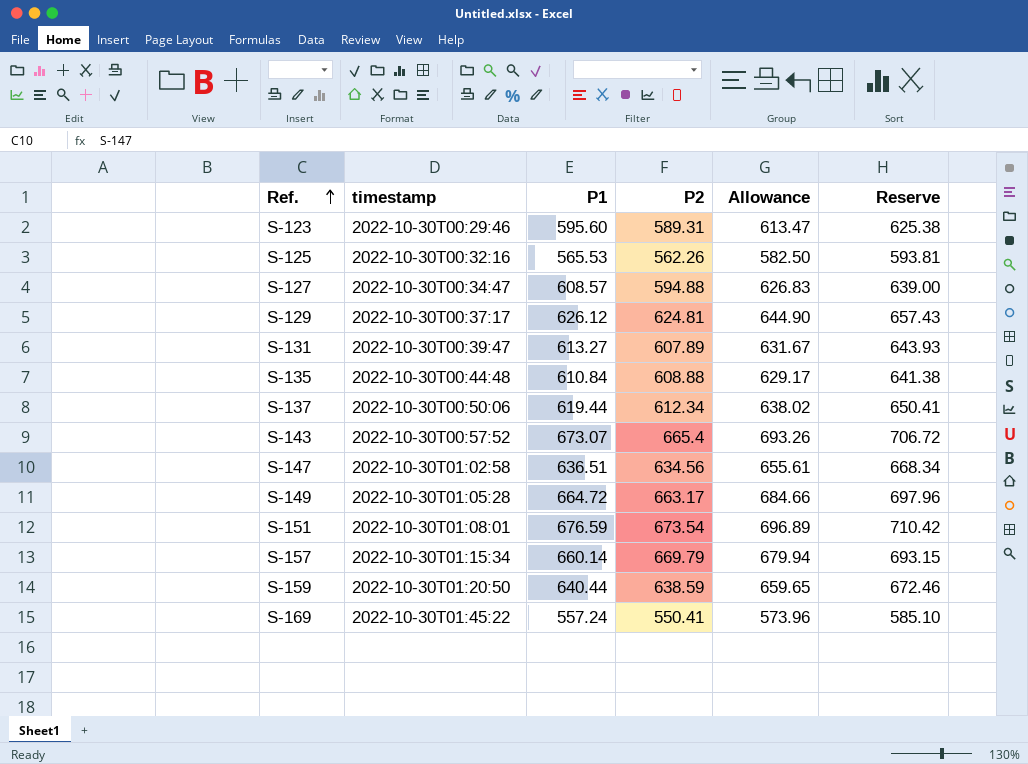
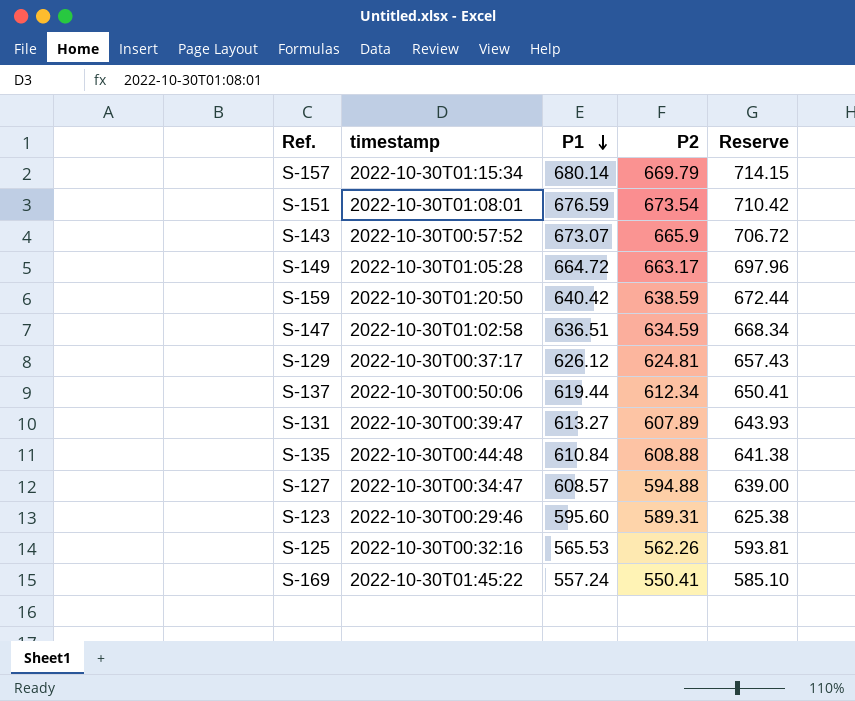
row order: Ref. ascending -> P1 descending
column Allowance | formula: [P1] * 1.03 -> none
S-157 | P1: 660.14 -> 680.14
S-157 | Reserve: 693.15 -> 714.15
S-143 | P2: 665.4 -> 665.9
S-159 | P1: 640.44 -> 640.42
S-159 | Reserve: 672.46 -> 672.44
S-147 | P2: 634.56 -> 634.59

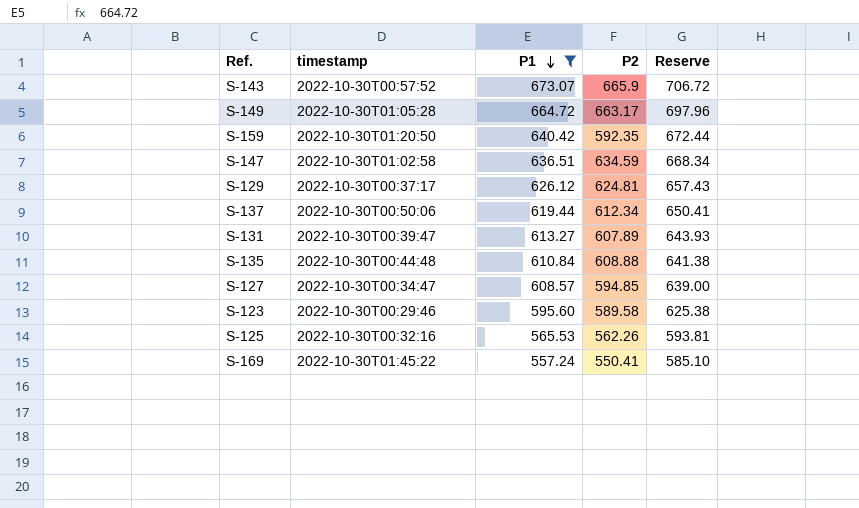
filter: none -> P1 <= 673.07
S-159 | P2: 638.59 -> 592.35
S-127 | P2: 594.88 -> 594.85
S-123 | P2: 589.31 -> 589.58

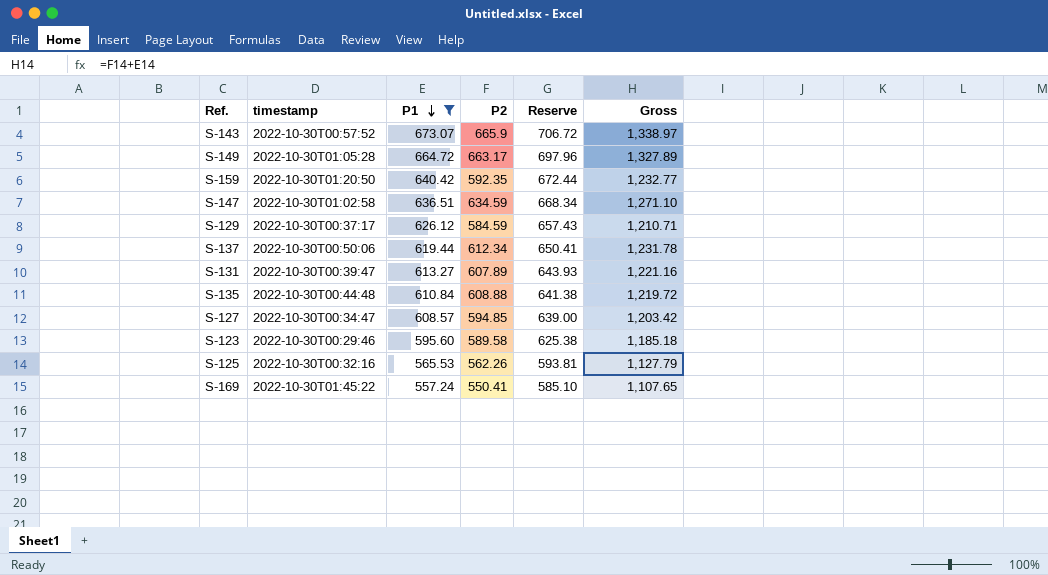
column Gross | formula: none -> [P1] + [P2]
S-129 | P2: 624.81 -> 584.59

